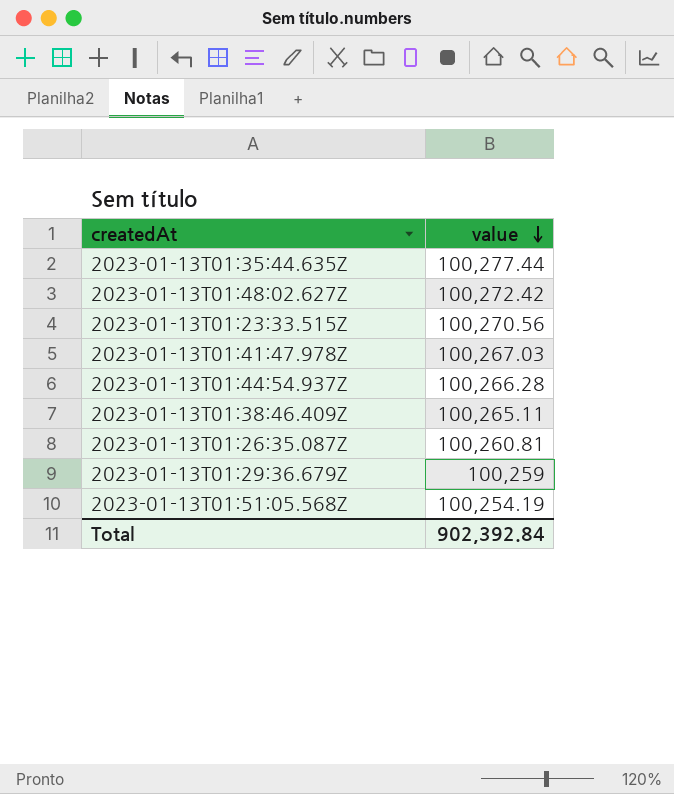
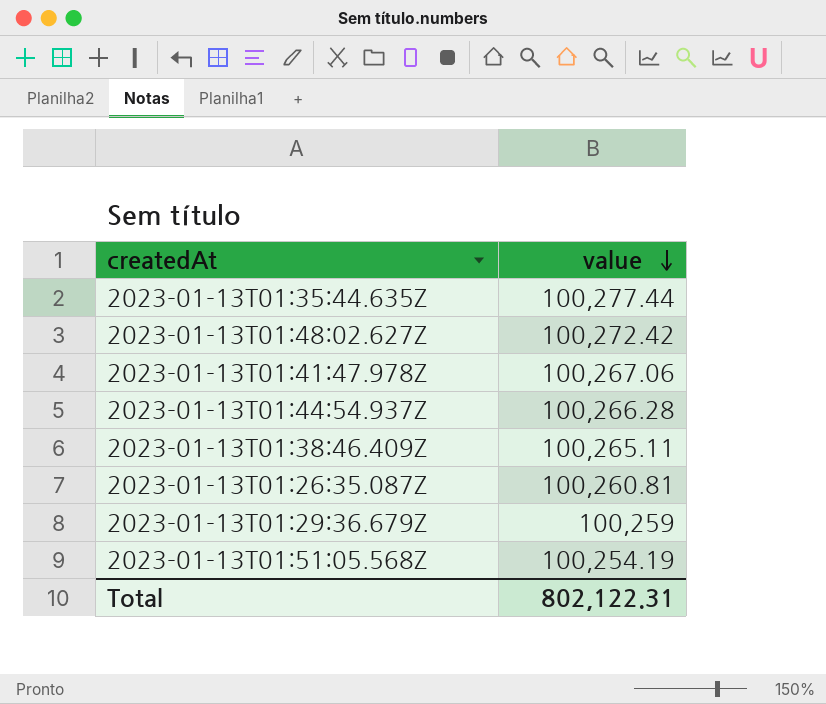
row 2023-01-13T01:23:33.515Z: 100,270.56 -> none
2023-01-13T01:41:47.978Z | value: 100,267.03 -> 100,267.06
Total | value: 902,392.84 -> 802,122.31

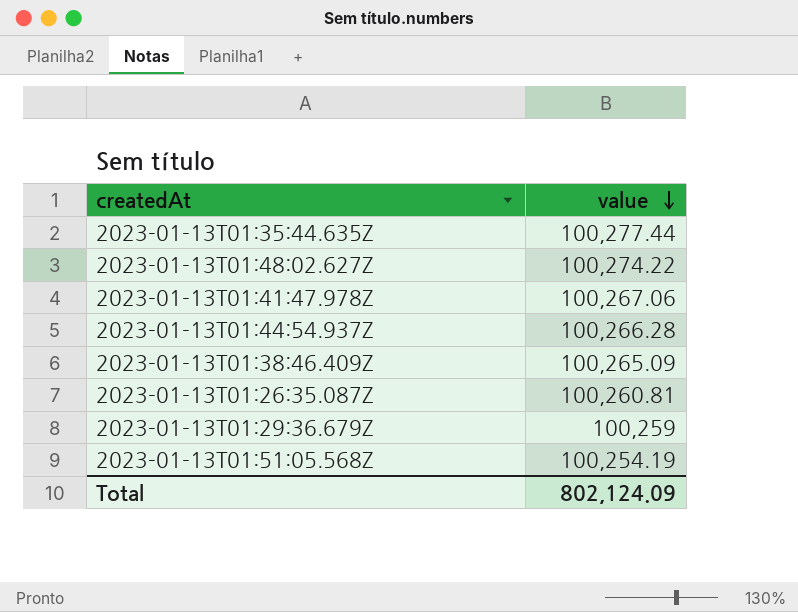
2023-01-13T01:48:02.627Z | value: 100,272.42 -> 100,274.22
2023-01-13T01:38:46.409Z | value: 100,265.11 -> 100,265.09
Total | value: 802,122.31 -> 802,124.09

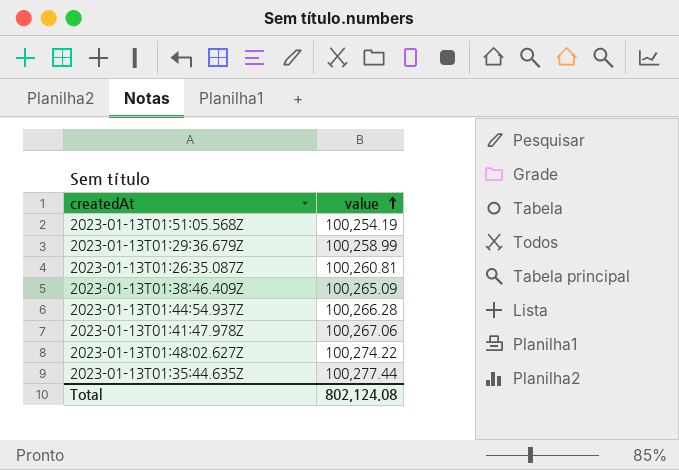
row order: value descending -> value ascending
2023-01-13T01:29:36.679Z | value: 100,259 -> 100,258.99
Total | value: 802,124.09 -> 802,124.08

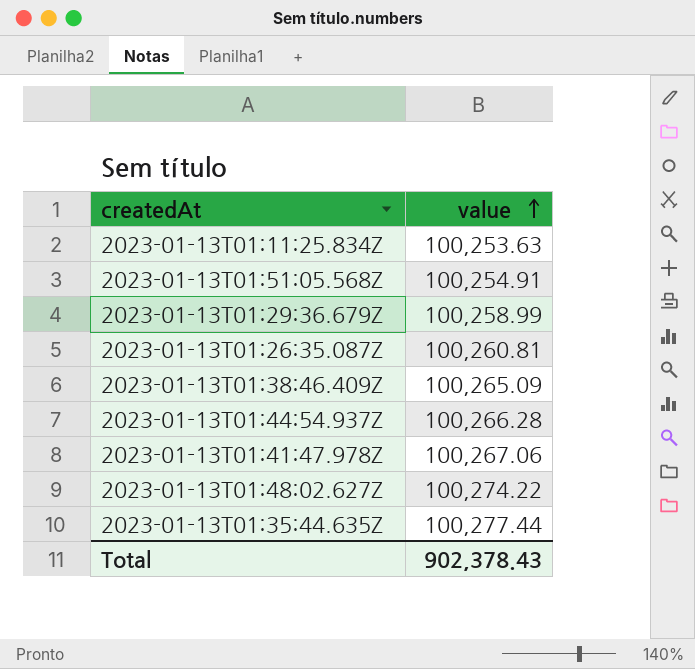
row 2023-01-13T01:11:25.834Z: none -> 100,253.63
2023-01-13T01:51:05.568Z | value: 100,254.19 -> 100,254.91
Total | value: 802,124.08 -> 902,378.43

